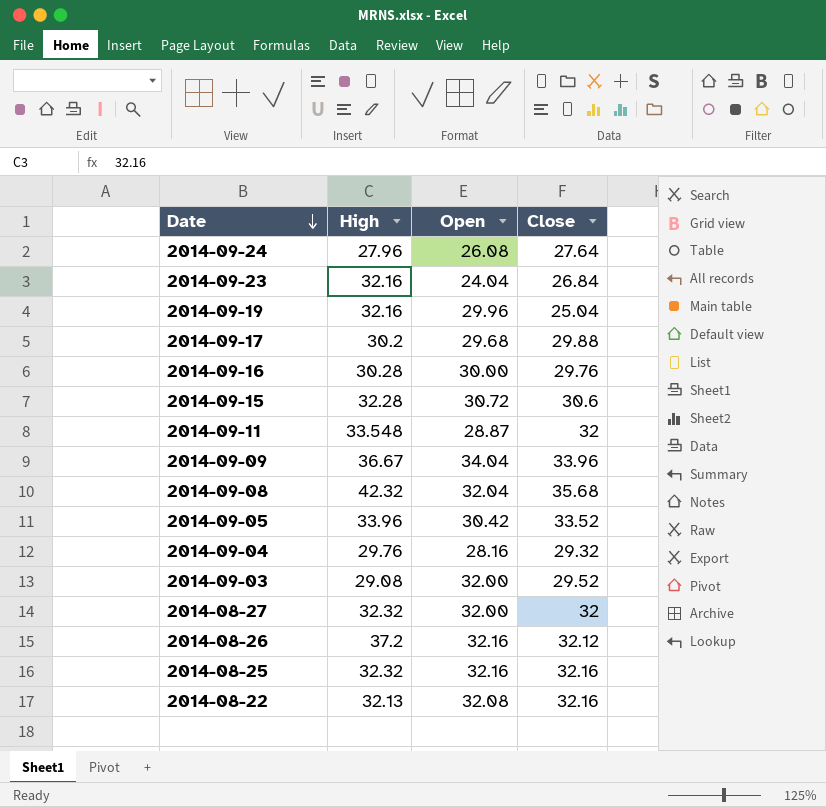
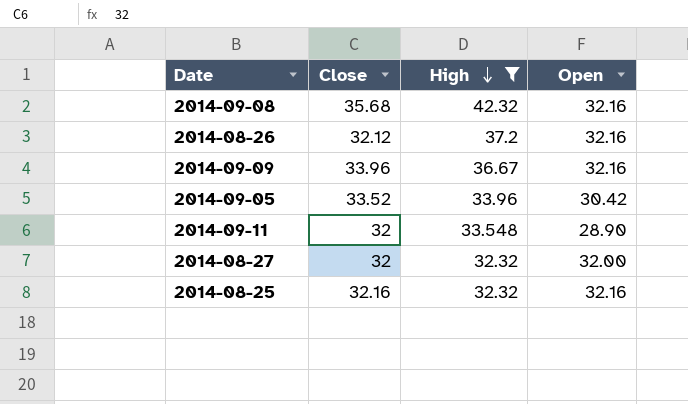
filter: none -> High >= 32.32
row order: Date descending -> High descending
column Close | position: 4 -> 2
2014-09-08 | Open: 32.04 -> 32.16
2014-09-09 | Open: 34.04 -> 32.16
2014-09-11 | Open: 28.87 -> 28.90

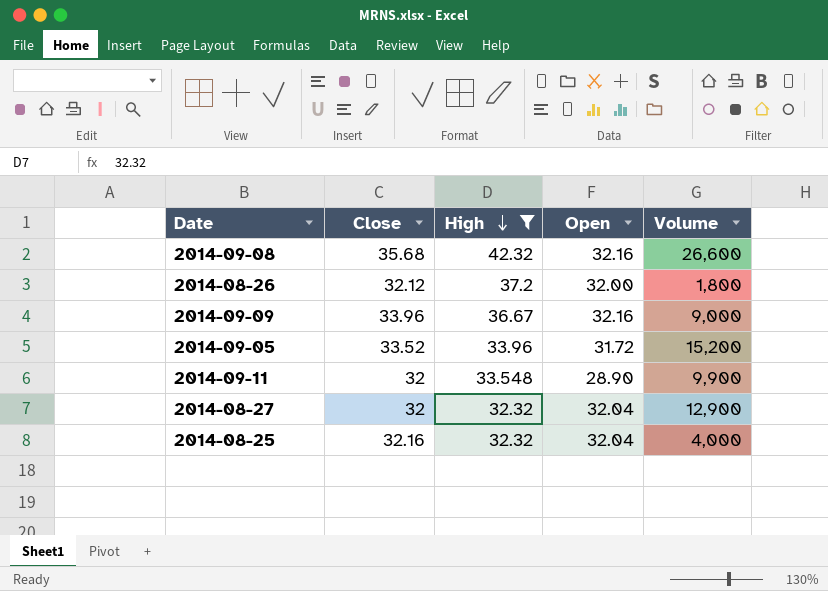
column Volume | position: none -> 5
2014-08-26 | Open: 32.16 -> 32.00
2014-09-05 | Open: 30.42 -> 31.72
2014-08-27 | Open: 32.00 -> 32.04
2014-08-25 | Open: 32.16 -> 32.04

